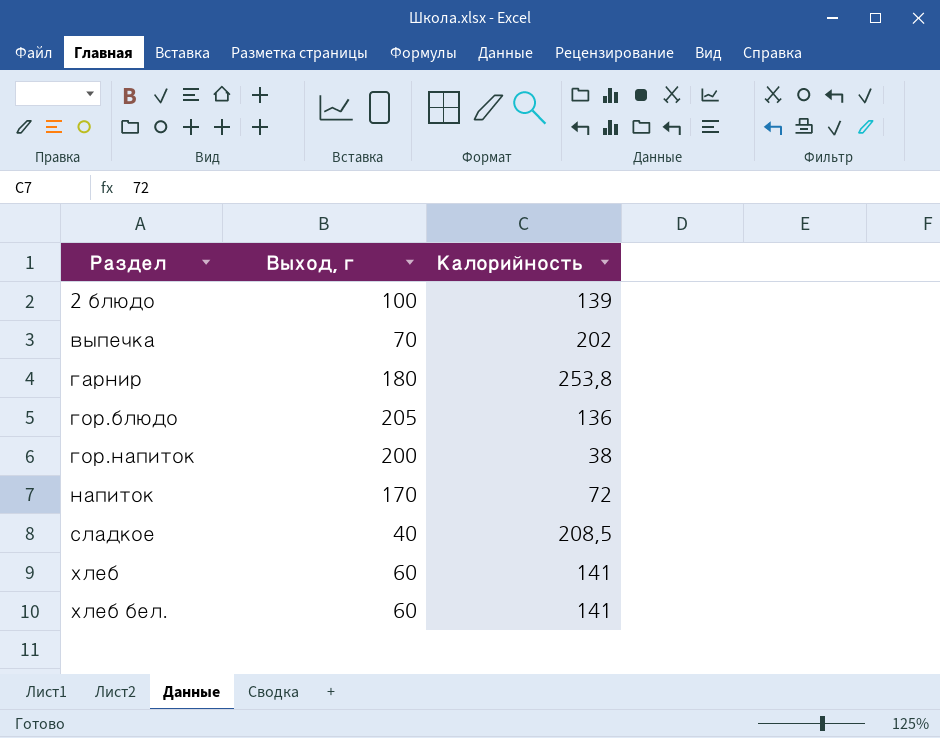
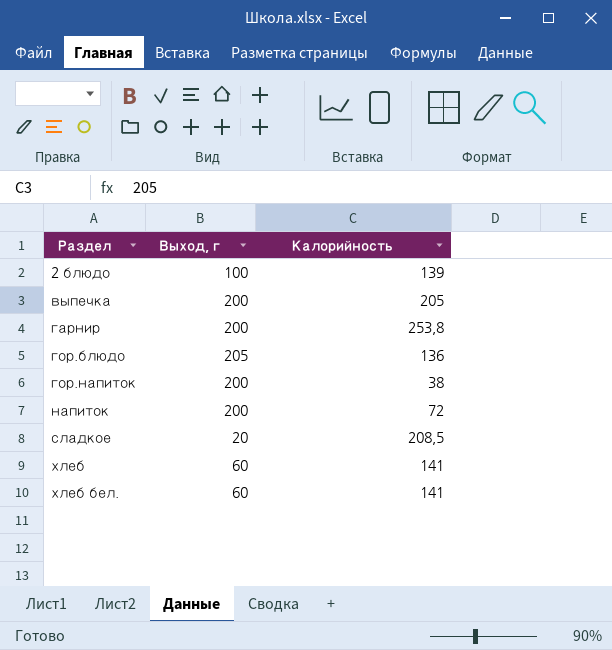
выпечка | Выход, г: 70 -> 200
выпечка | Калорийность: 202 -> 205
гарнир | Выход, г: 180 -> 200
напиток | Выход, г: 170 -> 200
сладкое | Выход, г: 40 -> 20

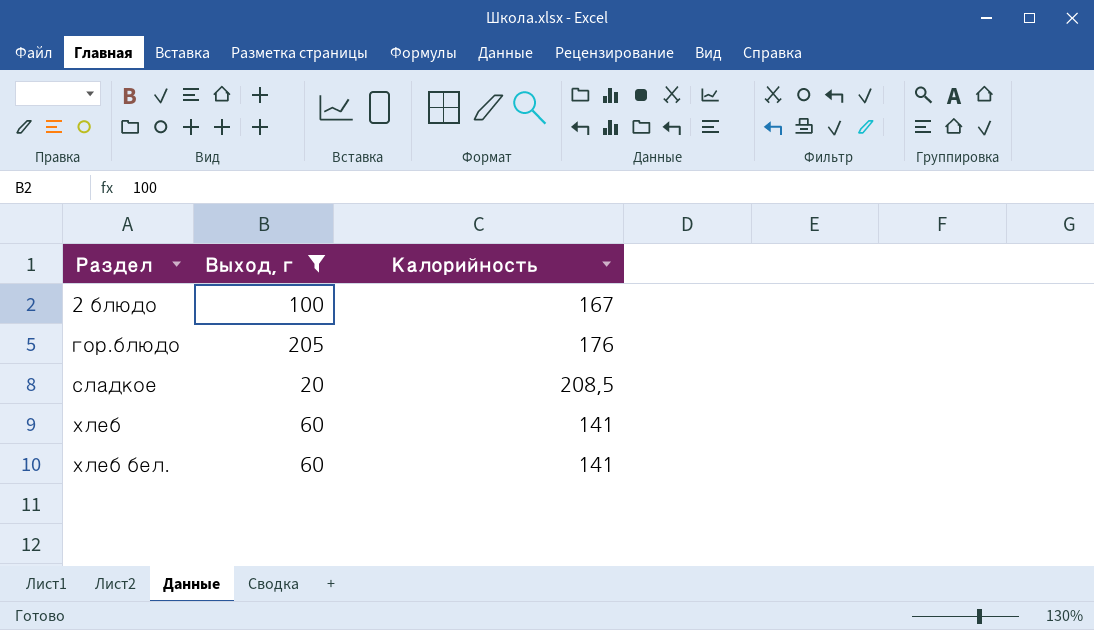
filter: none -> Выход, г != 200
2 блюдо | Калорийность: 139 -> 167
гор.блюдо | Калорийность: 136 -> 176

